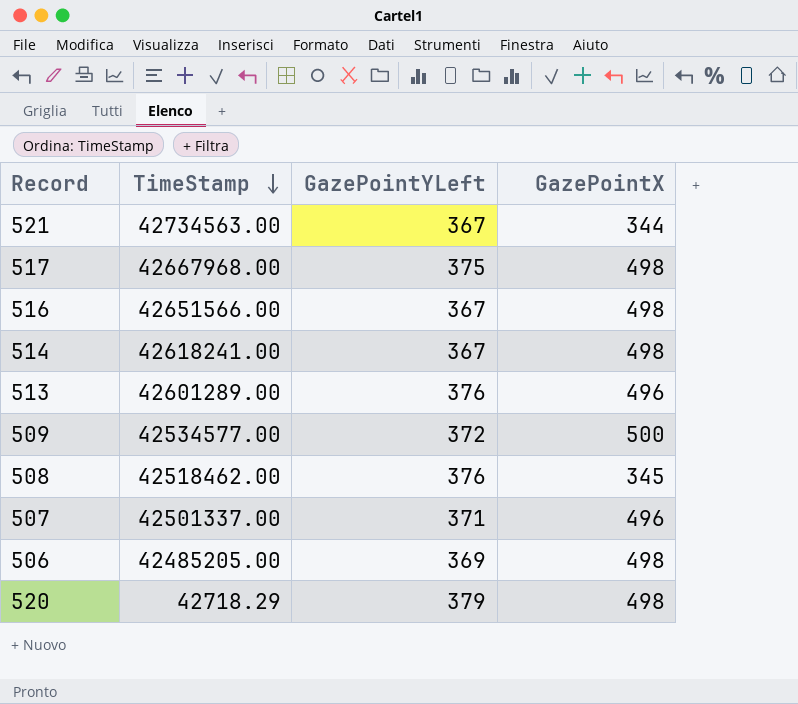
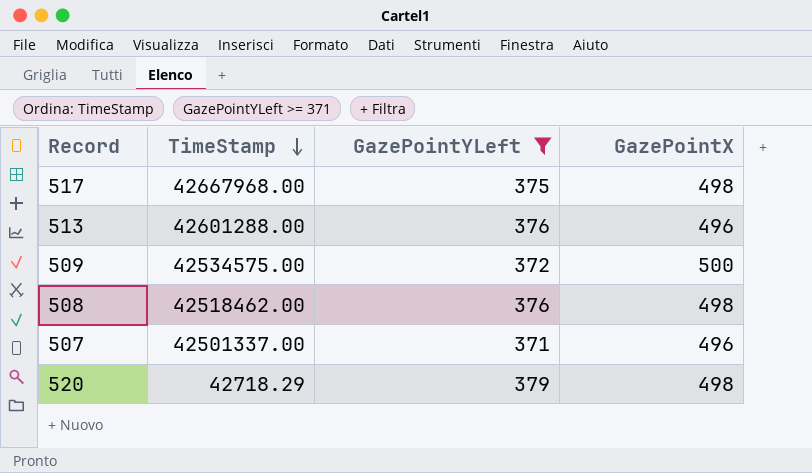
filter: none -> GazePointYLeft >= 371
513 | TimeStamp: 42601289.00 -> 42601288.00
509 | TimeStamp: 42534577.00 -> 42534575.00
508 | GazePointX: 345 -> 498

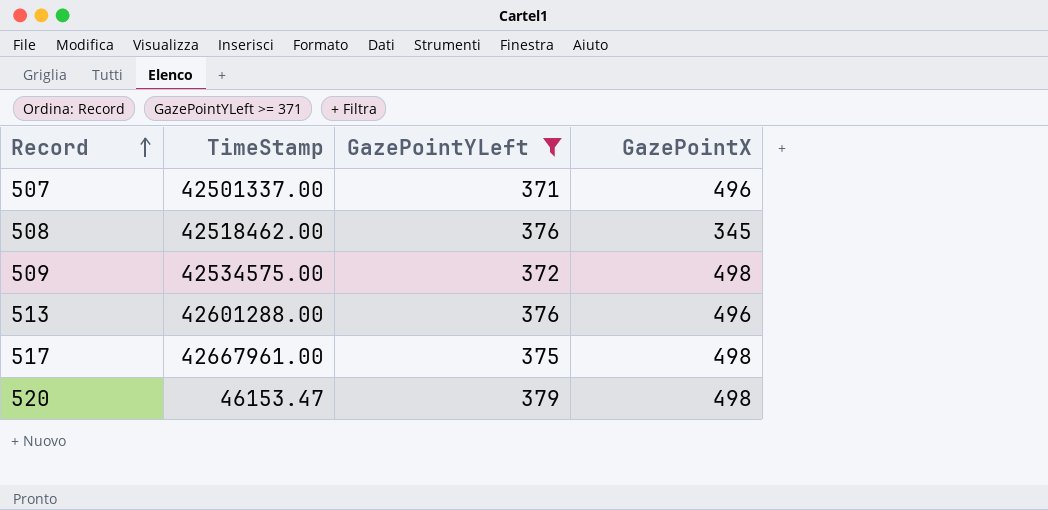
row order: TimeStamp descending -> Record ascending
508 | GazePointX: 498 -> 345
509 | GazePointX: 500 -> 498
517 | TimeStamp: 42667968.00 -> 42667961.00
520 | TimeStamp: 42718.29 -> 46153.47

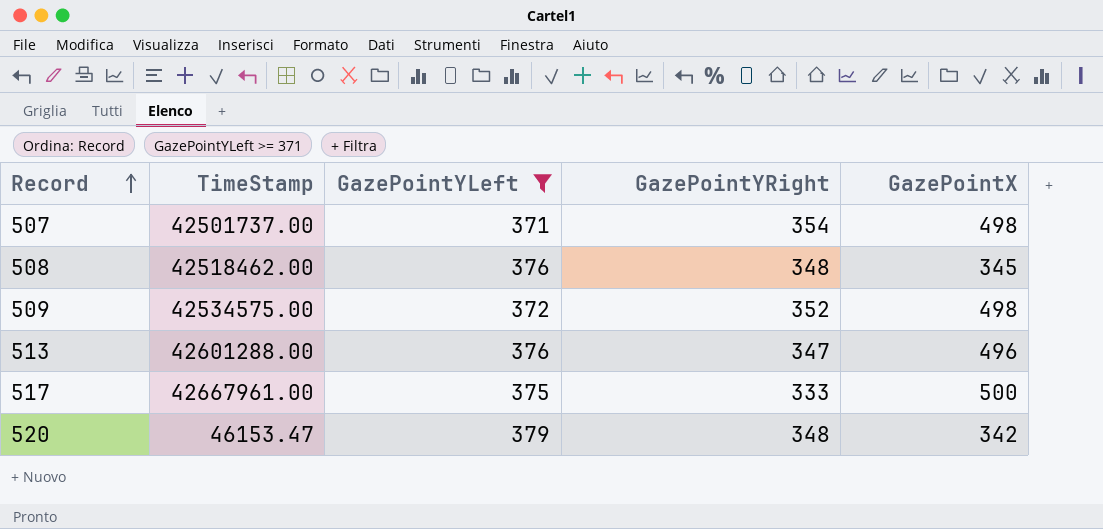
column GazePointYRight | position: none -> 4
507 | TimeStamp: 42501337.00 -> 42501737.00
507 | GazePointX: 496 -> 498
517 | GazePointX: 498 -> 500
520 | GazePointX: 498 -> 342

